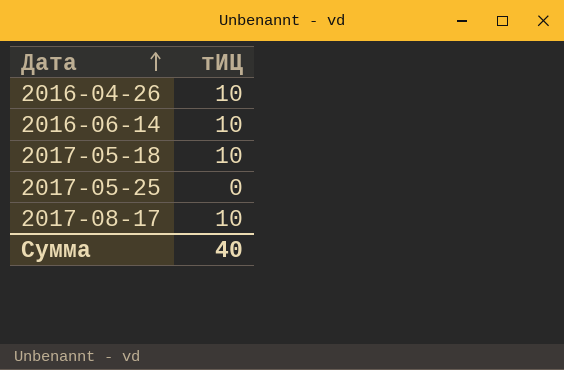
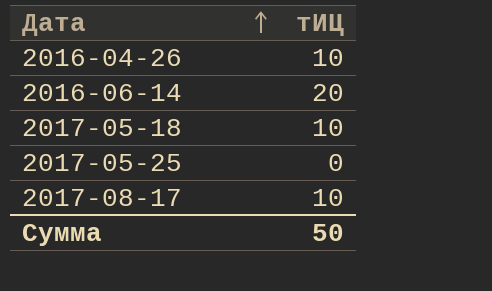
2016-06-14 | тИЦ: 10 -> 20
Сумма | тИЦ: 40 -> 50

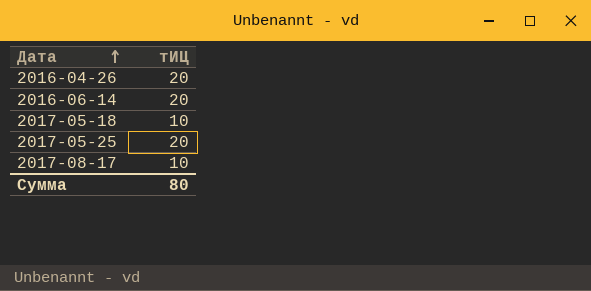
2016-04-26 | тИЦ: 10 -> 20
2017-05-25 | тИЦ: 0 -> 20
Сумма | тИЦ: 50 -> 80

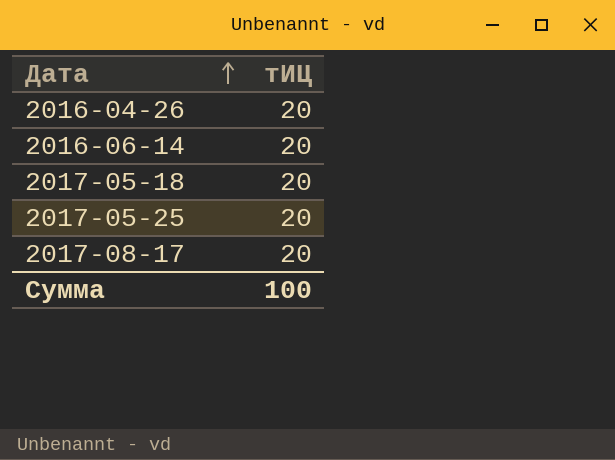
2017-05-18 | тИЦ: 10 -> 20
2017-08-17 | тИЦ: 10 -> 20
Сумма | тИЦ: 80 -> 100

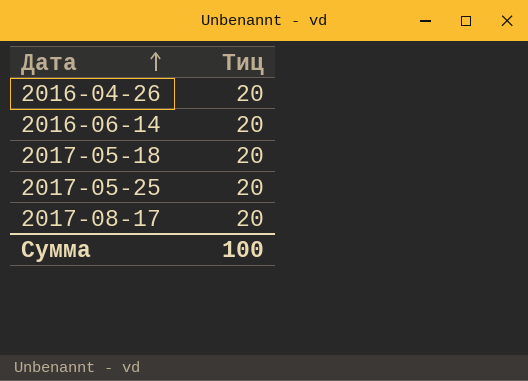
column name: тИЦ -> Тиц

